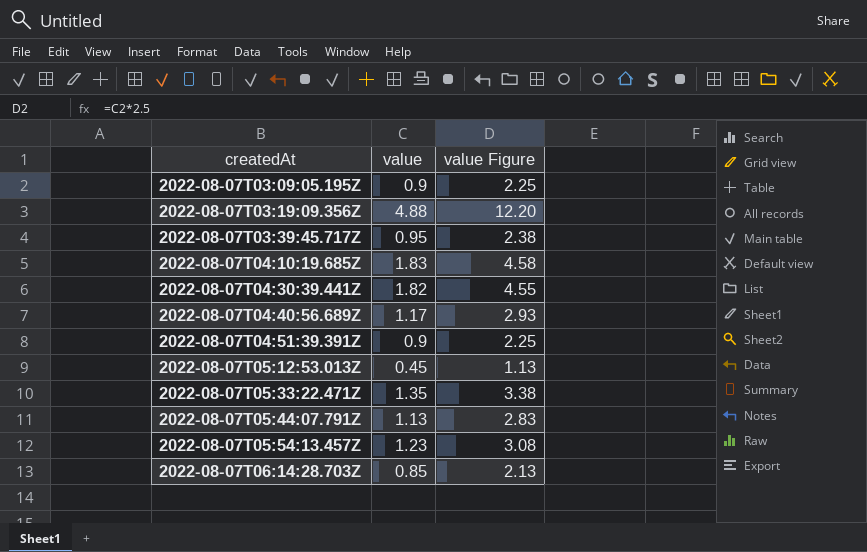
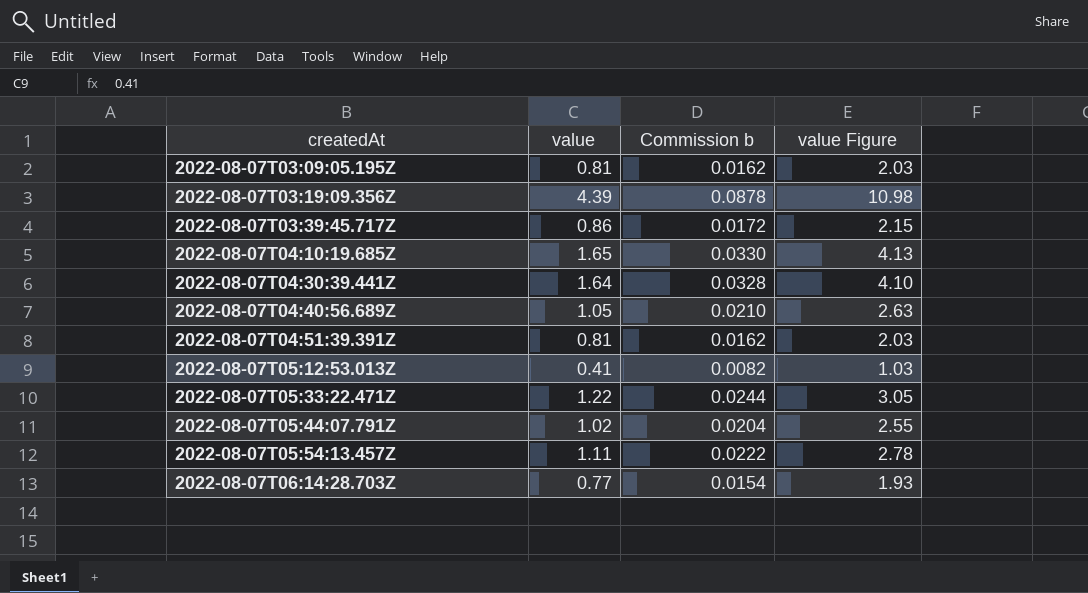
column Commission b | formula: none -> [value] * 0.02
2022-08-07T03:09:05.195Z | value: 0.9 -> 0.81
2022-08-07T03:09:05.195Z | value Figure: 2.25 -> 2.03
2022-08-07T03:19:09.356Z | value: 4.88 -> 4.39
2022-08-07T03:19:09.356Z | value Figure: 12.20 -> 10.98
2022-08-07T03:39:45.717Z | value: 0.95 -> 0.86
2022-08-07T03:39:45.717Z | value Figure: 2.38 -> 2.15
2022-08-07T04:10:19.685Z | value: 1.83 -> 1.65
2022-08-07T04:10:19.685Z | value Figure: 4.58 -> 4.13
2022-08-07T04:30:39.441Z | value: 1.82 -> 1.64
2022-08-07T04:30:39.441Z | value Figure: 4.55 -> 4.10
2022-08-07T04:40:56.689Z | value: 1.17 -> 1.05
2022-08-07T04:40:56.689Z | value Figure: 2.93 -> 2.63
2022-08-07T04:51:39.391Z | value: 0.9 -> 0.81
2022-08-07T04:51:39.391Z | value Figure: 2.25 -> 2.03
2022-08-07T05:12:53.013Z | value: 0.45 -> 0.41
2022-08-07T05:12:53.013Z | value Figure: 1.13 -> 1.03
2022-08-07T05:33:22.471Z | value: 1.35 -> 1.22
2022-08-07T05:33:22.471Z | value Figure: 3.38 -> 3.05
2022-08-07T05:44:07.791Z | value: 1.13 -> 1.02
2022-08-07T05:44:07.791Z | value Figure: 2.83 -> 2.55
2022-08-07T05:54:13.457Z | value: 1.23 -> 1.11
2022-08-07T05:54:13.457Z | value Figure: 3.08 -> 2.78
2022-08-07T06:14:28.703Z | value: 0.85 -> 0.77
2022-08-07T06:14:28.703Z | value Figure: 2.13 -> 1.93

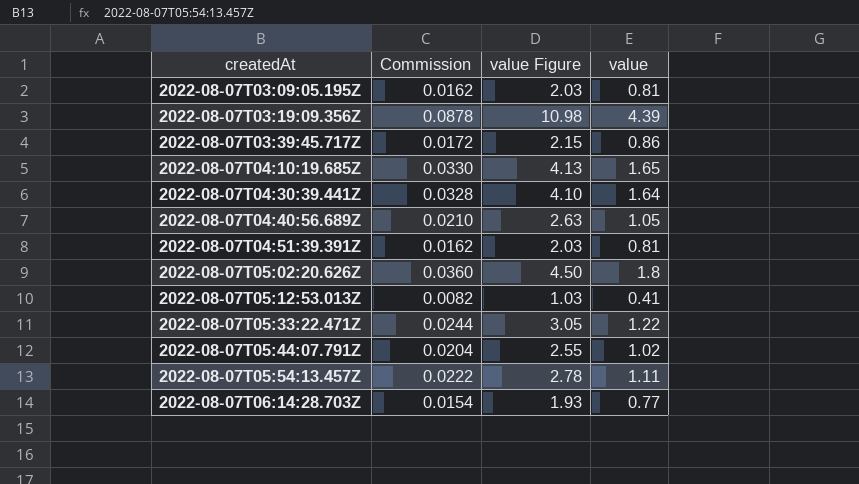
column name: Commission b -> Commission
column value | position: 2 -> 4
row 2022-08-07T05:02:20.626Z: none -> 0.0360 | 4.50 | 1.8

